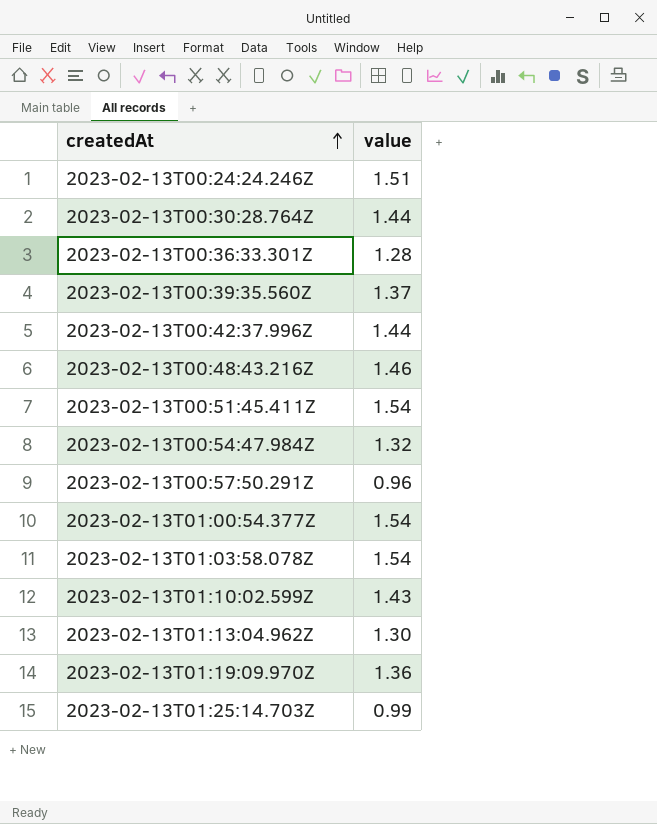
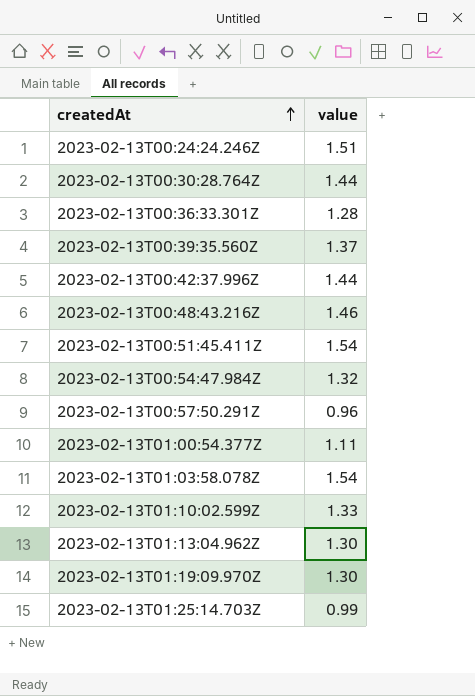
2023-02-13T01:00:54.377Z | value: 1.54 -> 1.11
2023-02-13T01:10:02.599Z | value: 1.43 -> 1.33
2023-02-13T01:19:09.970Z | value: 1.36 -> 1.30

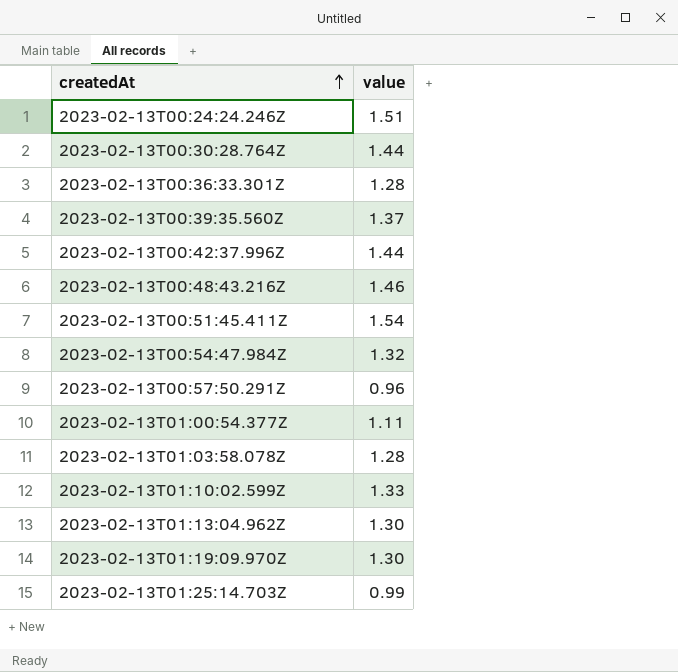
2023-02-13T01:03:58.078Z | value: 1.54 -> 1.28

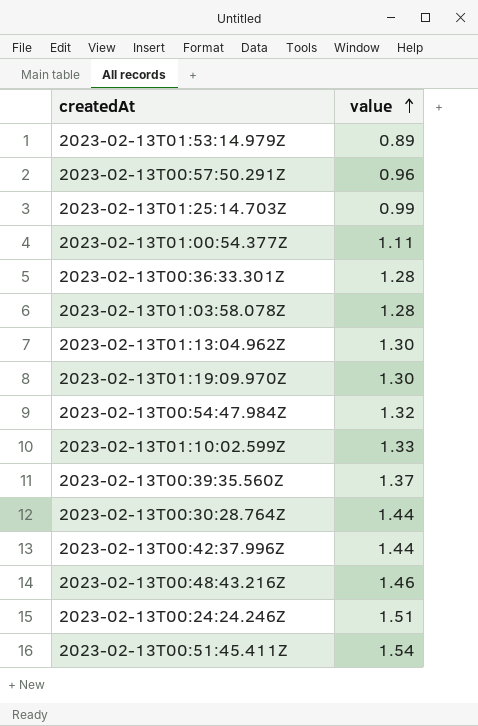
row order: createdAt ascending -> value ascending
row 2023-02-13T01:53:14.979Z: none -> 0.89

